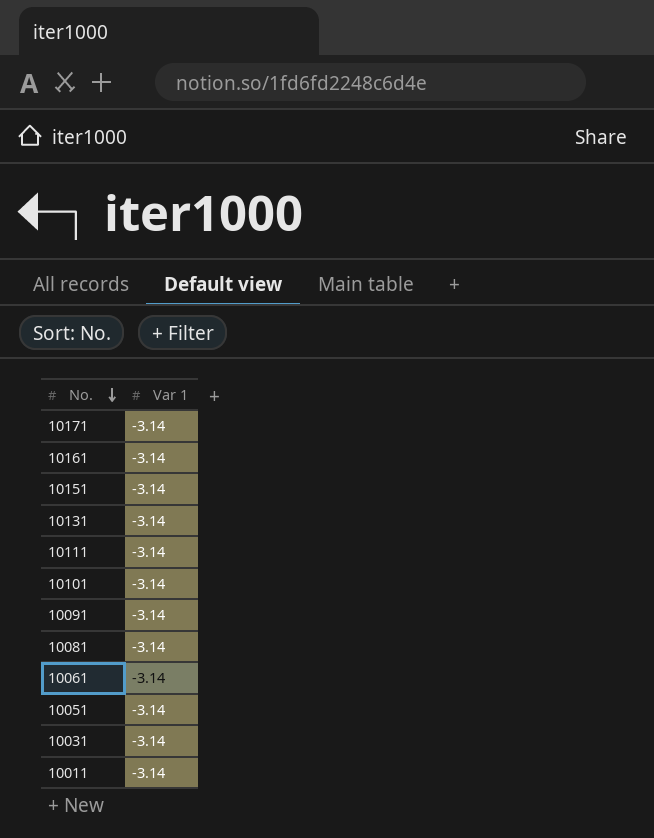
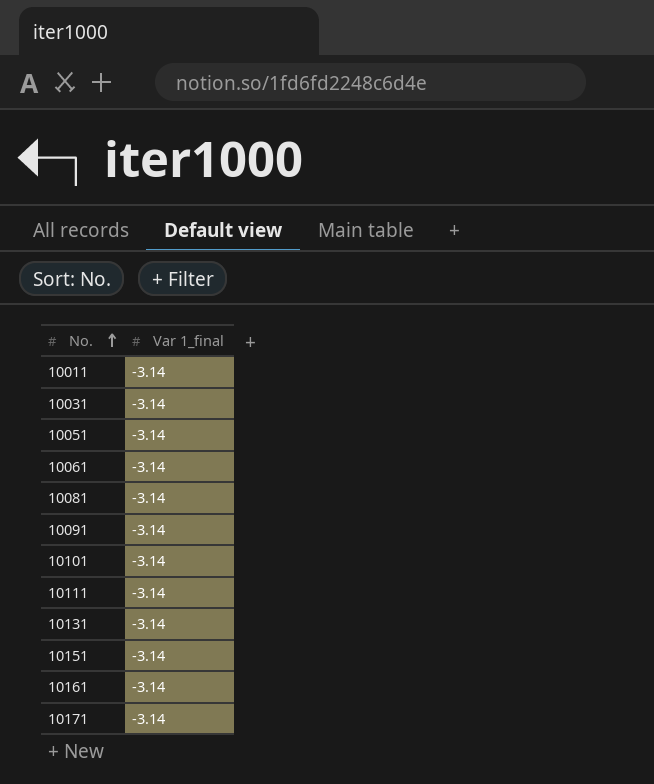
row order: No. descending -> No. ascending
column name: Var 1 -> Var 1_final

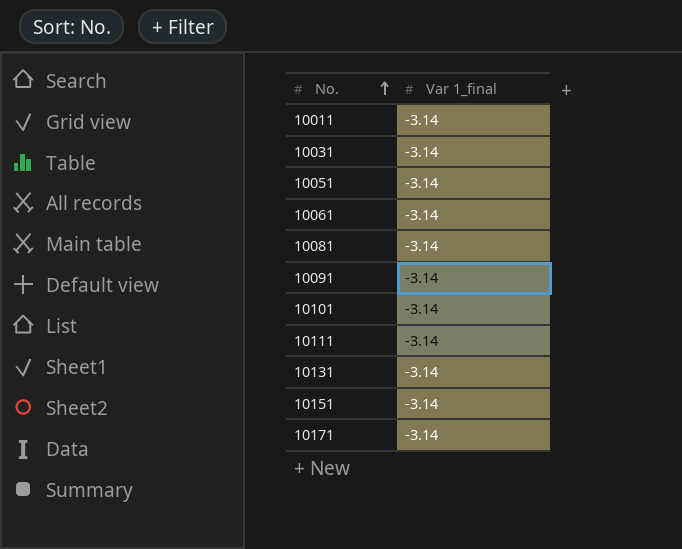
row 10161: -3.14 -> none

